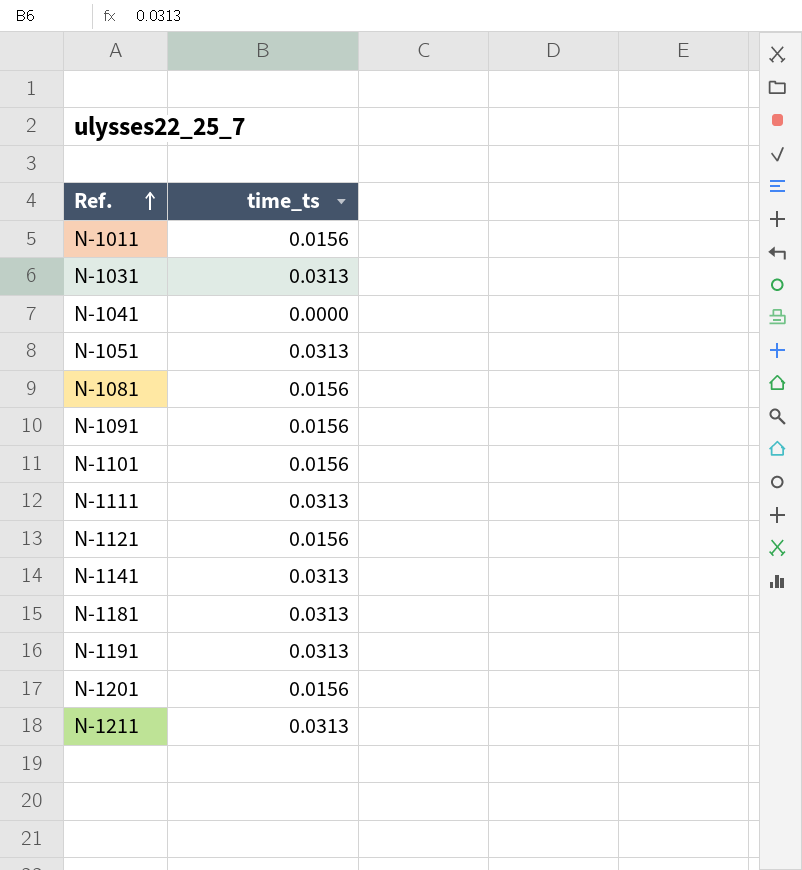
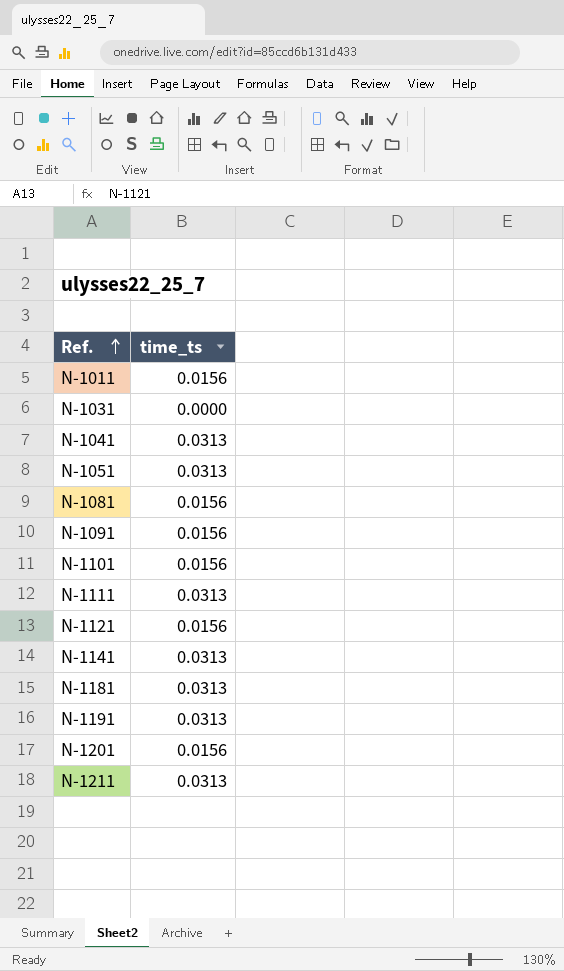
N-1031 | time_ts: 0.0313 -> 0.0000
N-1041 | time_ts: 0.0000 -> 0.0313

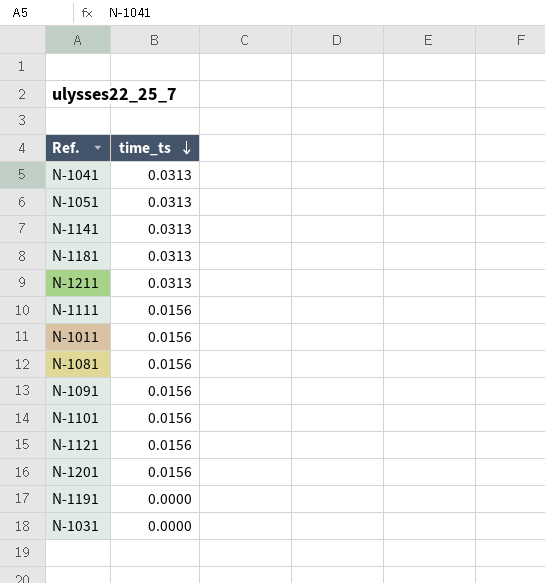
row order: Ref. ascending -> time_ts descending
N-1111 | time_ts: 0.0313 -> 0.0156
N-1191 | time_ts: 0.0313 -> 0.0000

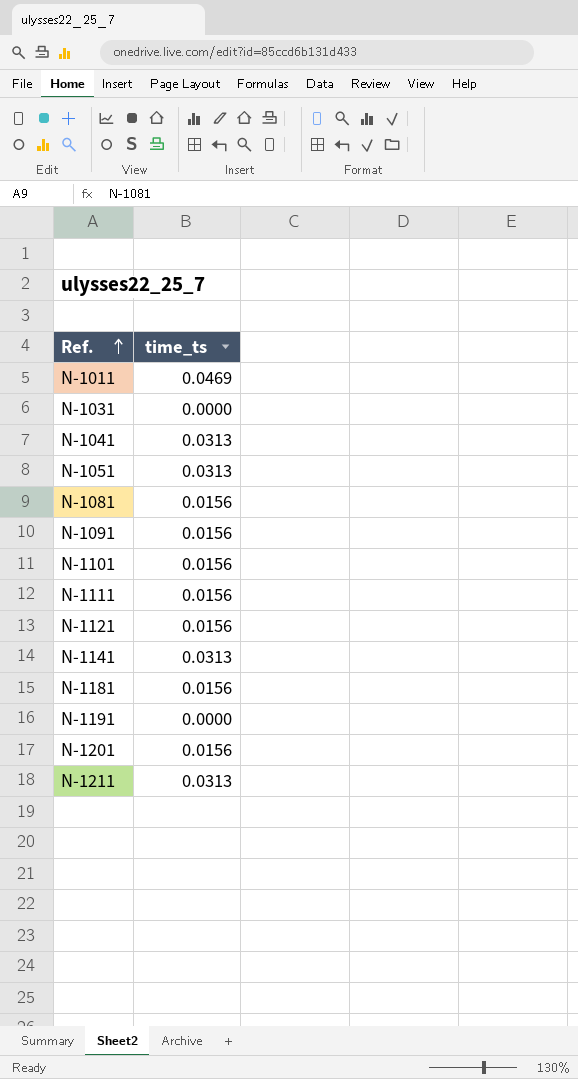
row order: time_ts descending -> Ref. ascending
N-1011 | time_ts: 0.0156 -> 0.0469
N-1181 | time_ts: 0.0313 -> 0.0156

